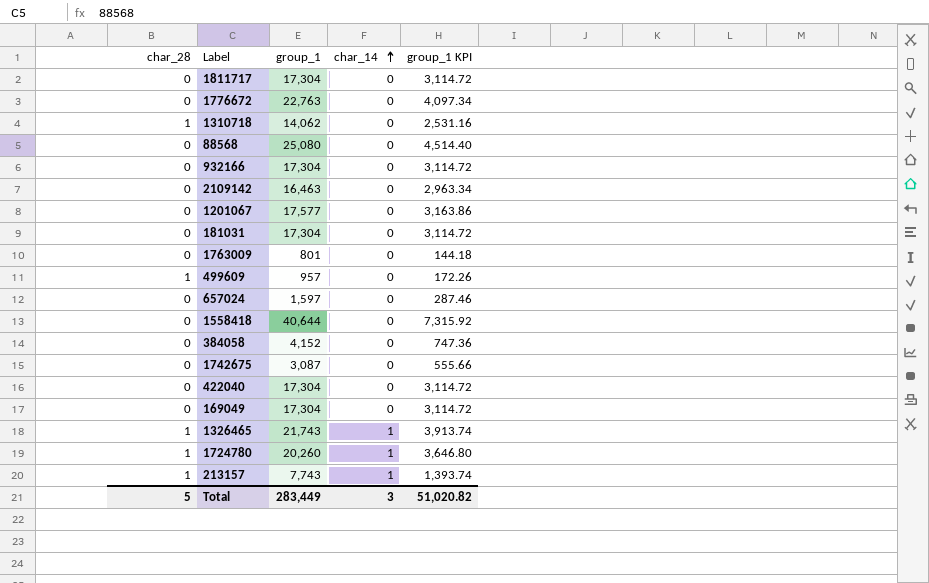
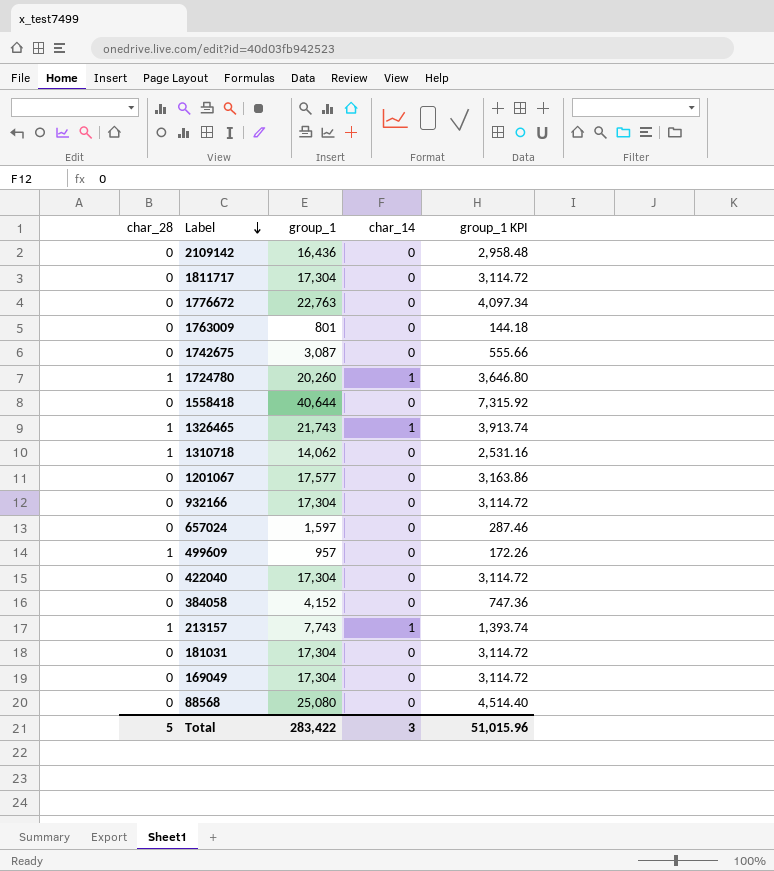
row order: char_14 ascending -> Label descending
2109142 | group_1: 16,463 -> 16,436
2109142 | group_1 KPI: 2,963.34 -> 2,958.48
Total | group_1: 283,449 -> 283,422
Total | group_1 KPI: 51,020.82 -> 51,015.96

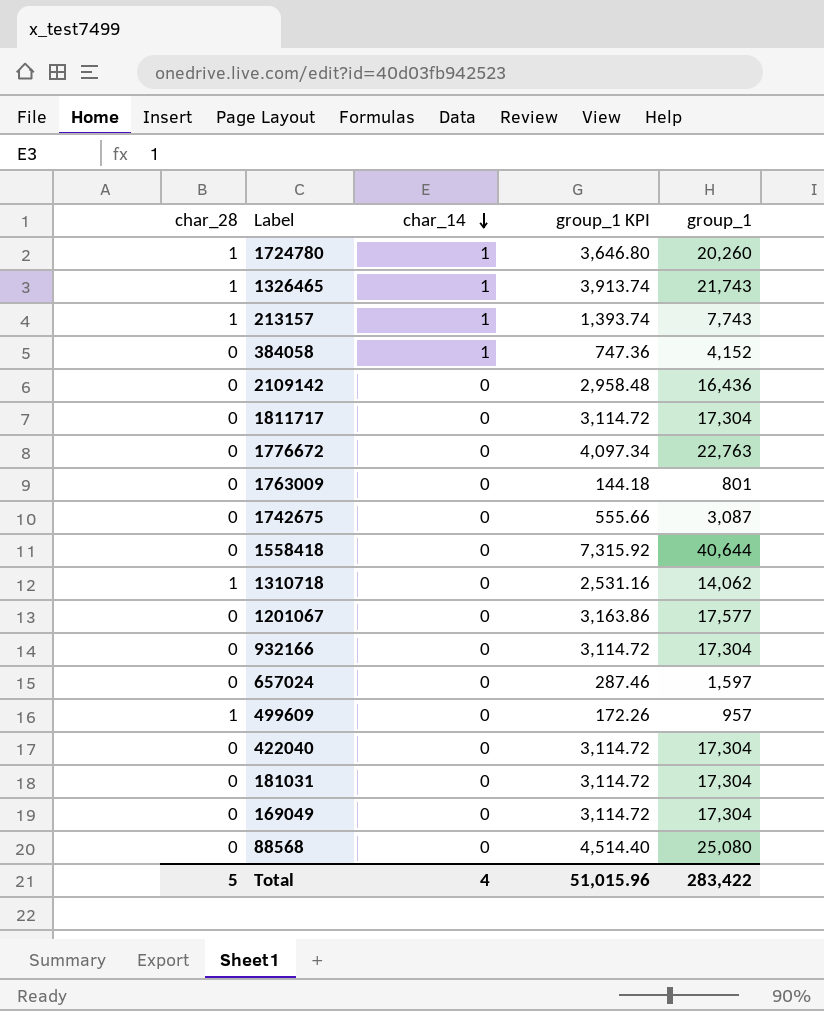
row order: Label descending -> char_14 descending
column group_1 | position: 3 -> 5
384058 | char_14: 0 -> 1
Total | char_14: 3 -> 4

